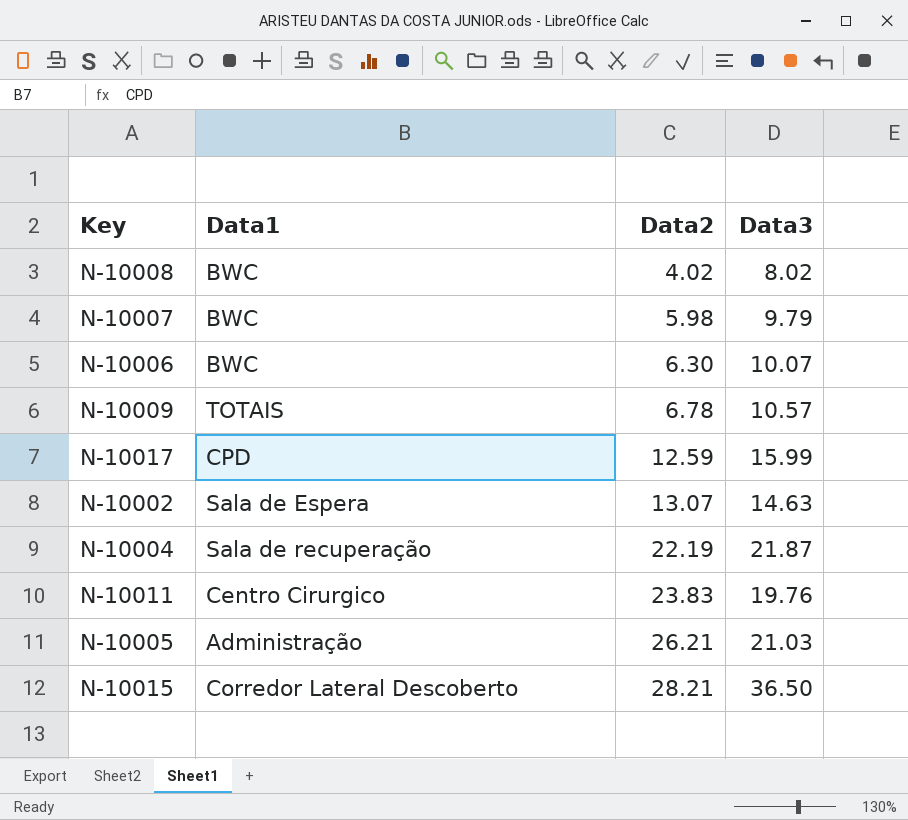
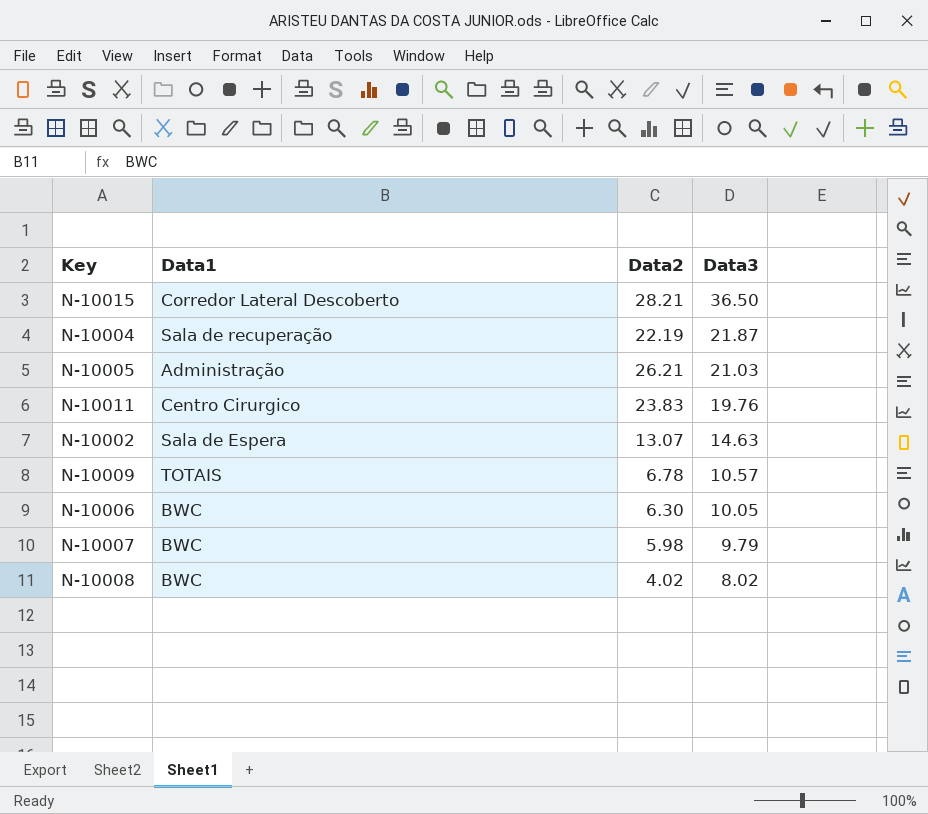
row order: Data2 ascending -> Data3 descending
row N-10017: CPD | 12.59 | 15.99 -> none
N-10006 | Data3: 10.07 -> 10.05

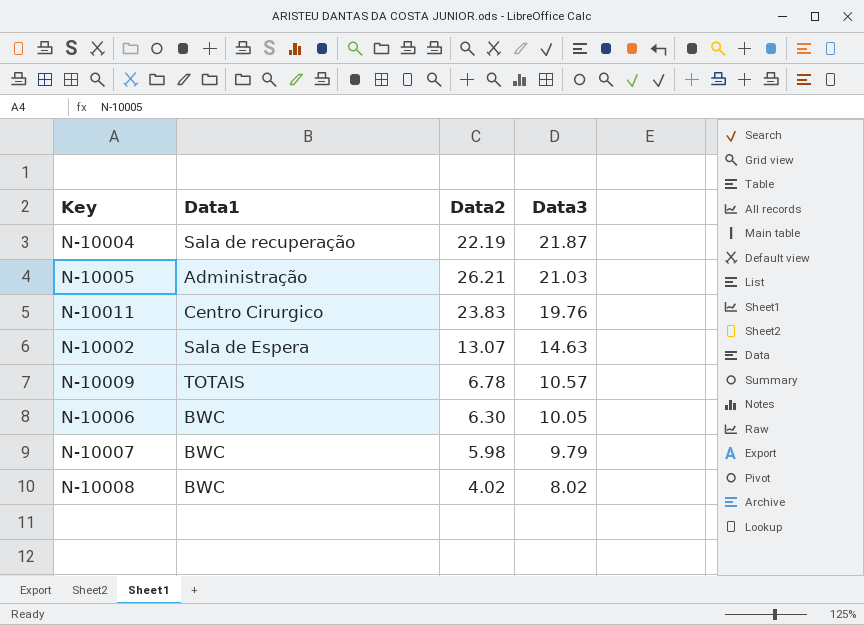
row N-10015: Corredor Lateral Descoberto | 28.21 | 36.50 -> none

